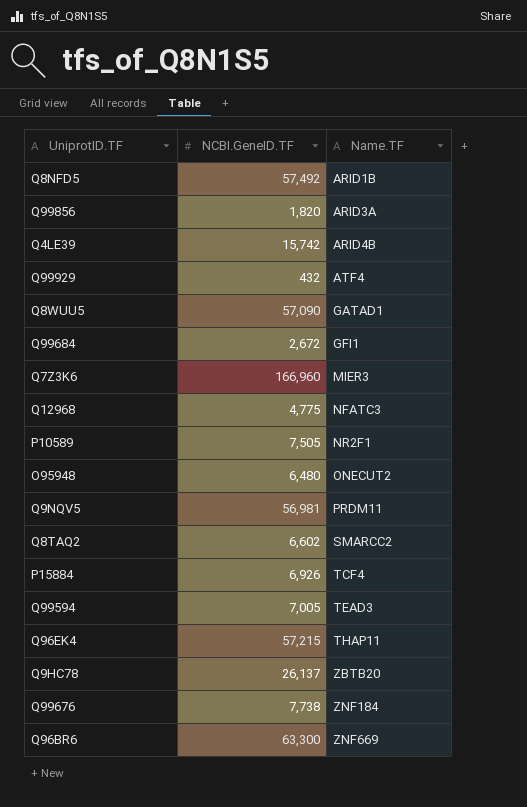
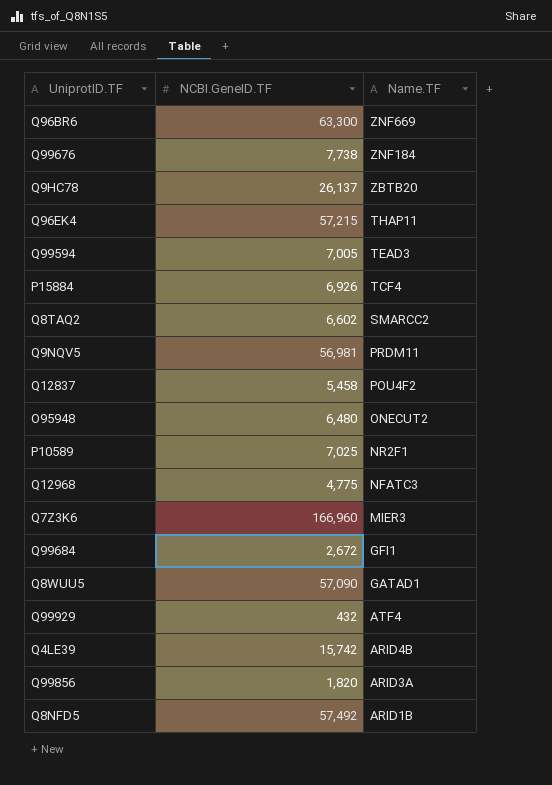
row order: Name.TF ascending -> Name.TF descending
row Q12837: none -> 5,458 | POU4F2
P10589 | NCBI.GeneID.TF: 7,505 -> 7,025

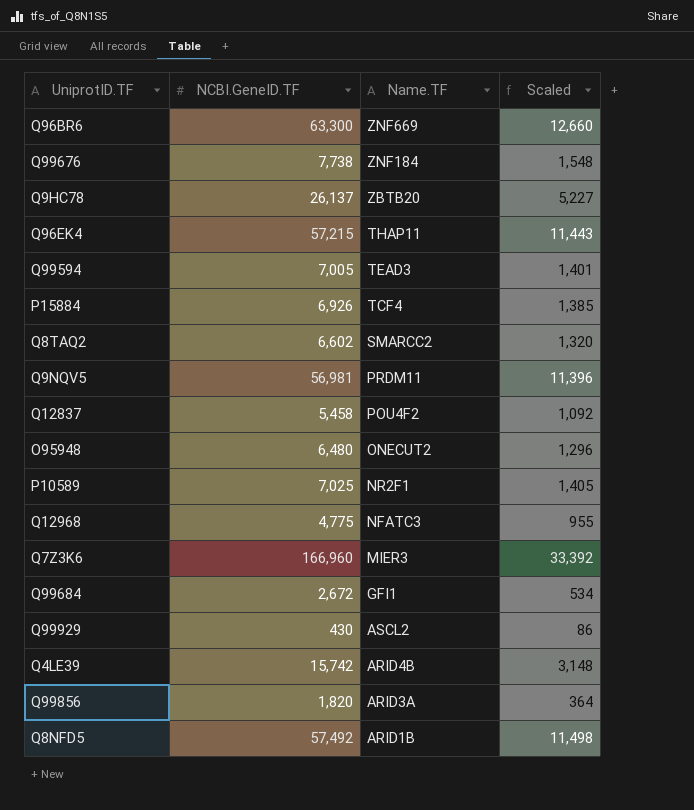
column Scaled | formula: none -> [NCBI.GeneID.TF] * 0.2
row Q8WUU5: 57,090 | GATAD1 -> none
Q99929 | NCBI.GeneID.TF: 432 -> 430
Q99929 | Name.TF: ATF4 -> ASCL2

